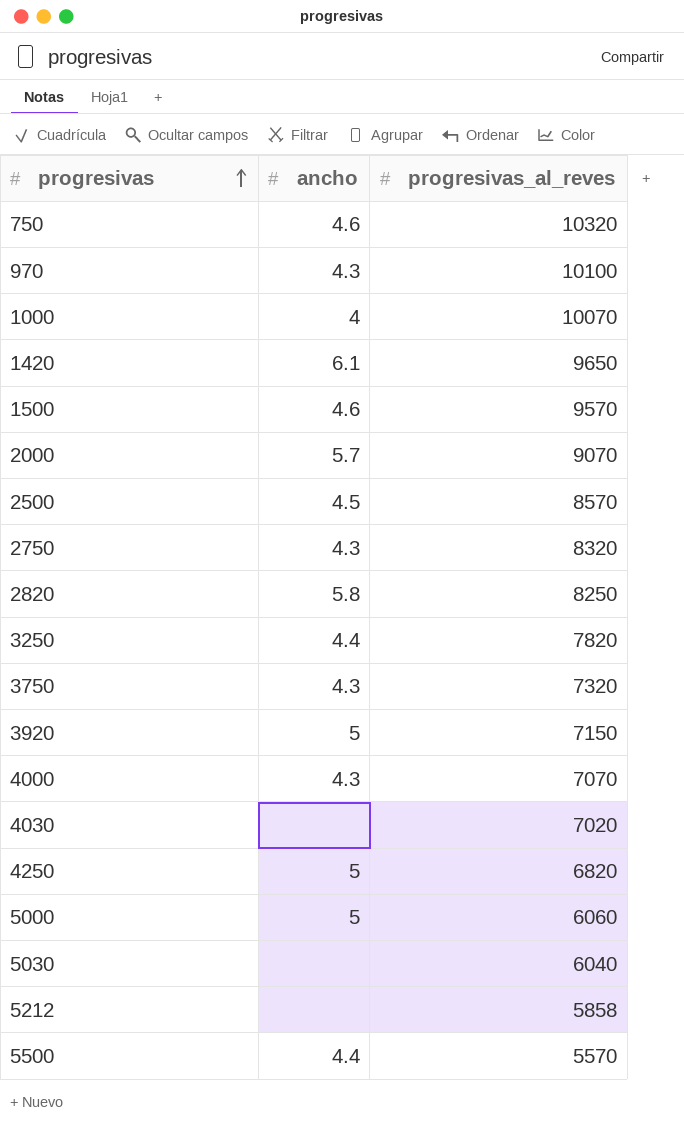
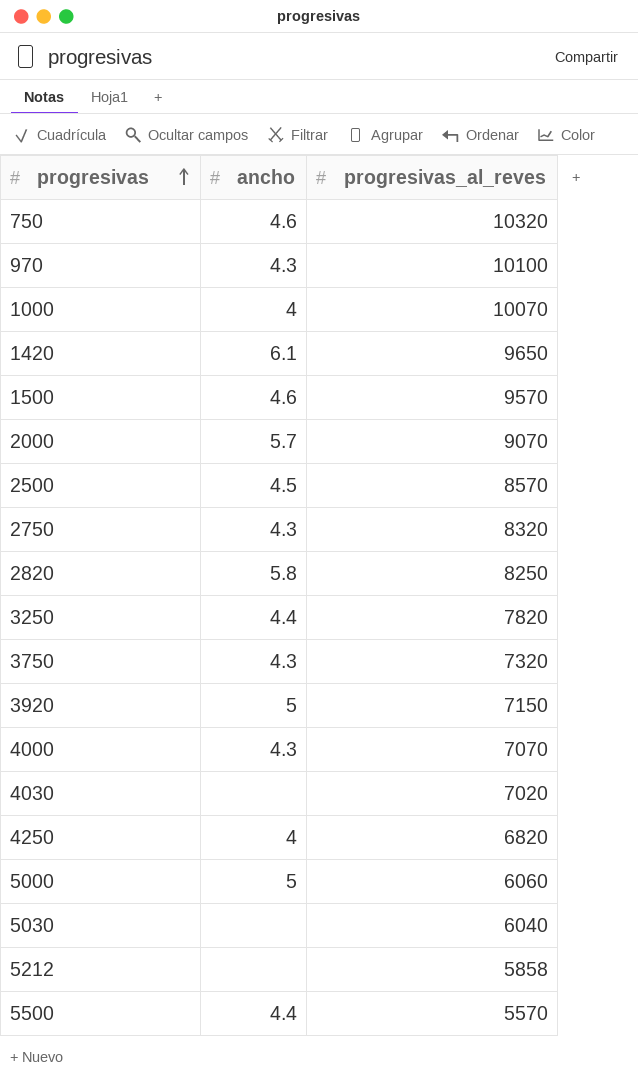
4250 | ancho: 5 -> 4

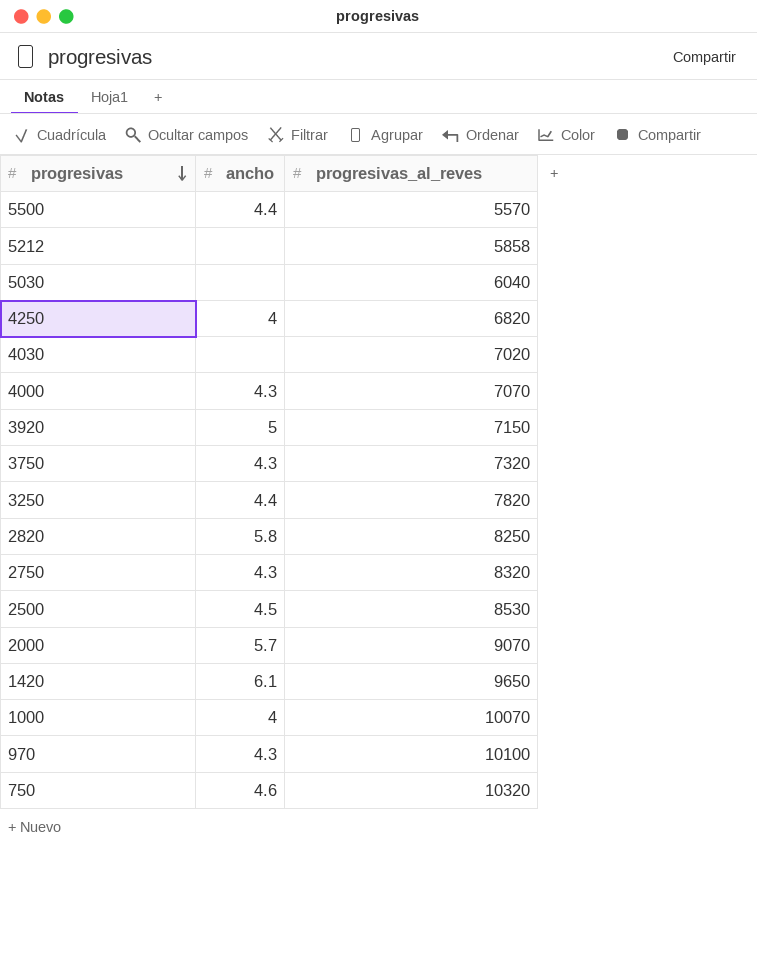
row order: progresivas ascending -> progresivas descending
row 1500: 4.6 | 9570 -> none
row 5000: 5 | 6060 -> none
2500 | progresivas_al_reves: 8570 -> 8530

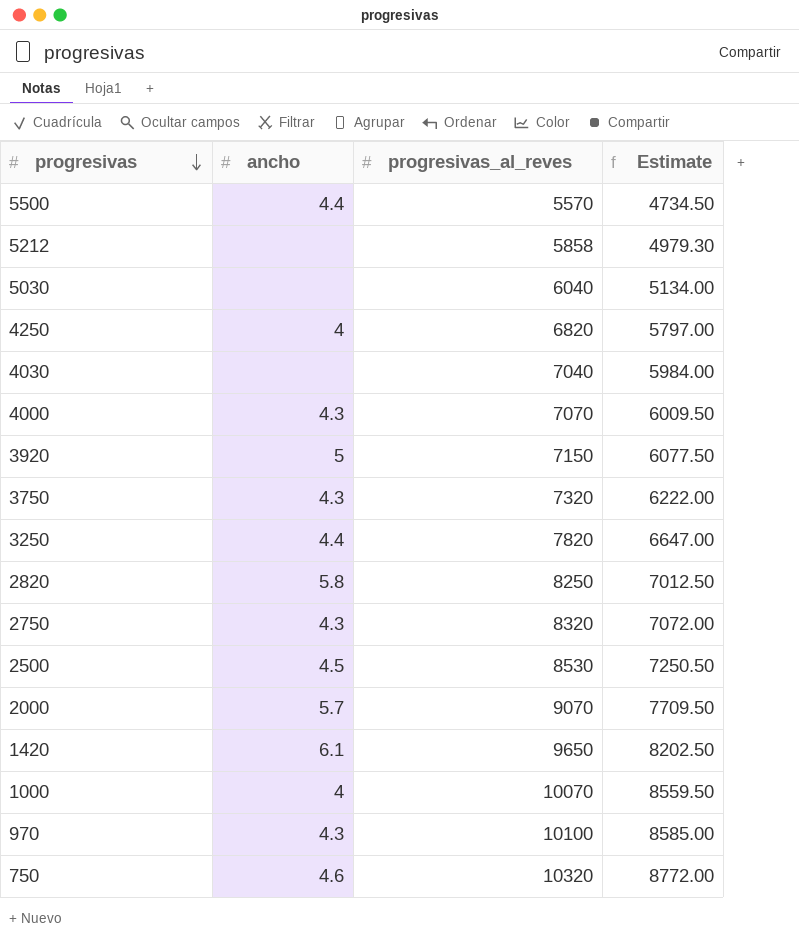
column Estimate | formula: none -> [progresivas_al_reves] * 0.85
4030 | progresivas_al_reves: 7020 -> 7040

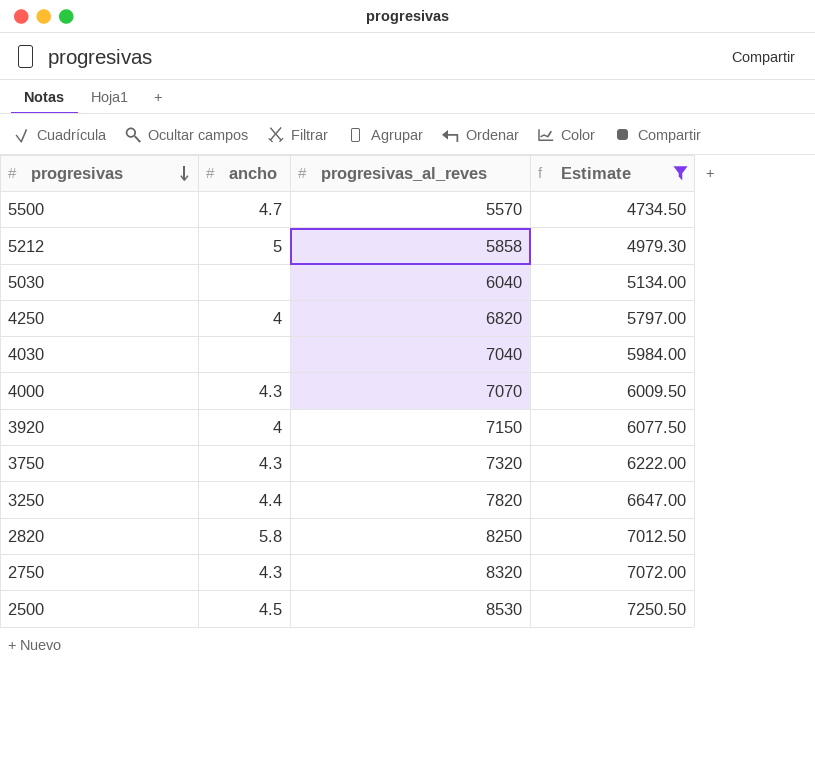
filter: none -> Estimate <= 7250.50
5500 | ancho: 4.4 -> 4.7
5212 | ancho: none -> 5
3920 | ancho: 5 -> 4

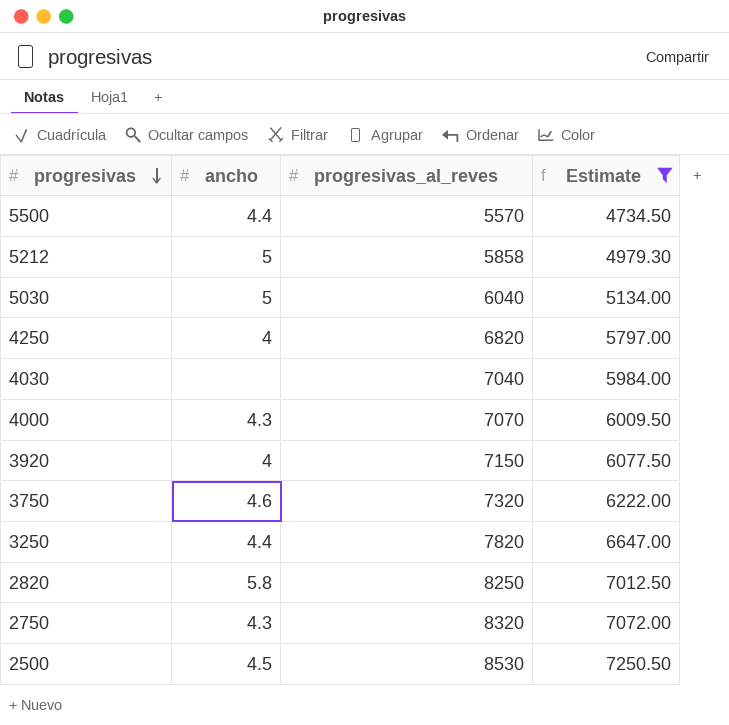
5500 | ancho: 4.7 -> 4.4
5030 | ancho: none -> 5
3750 | ancho: 4.3 -> 4.6

